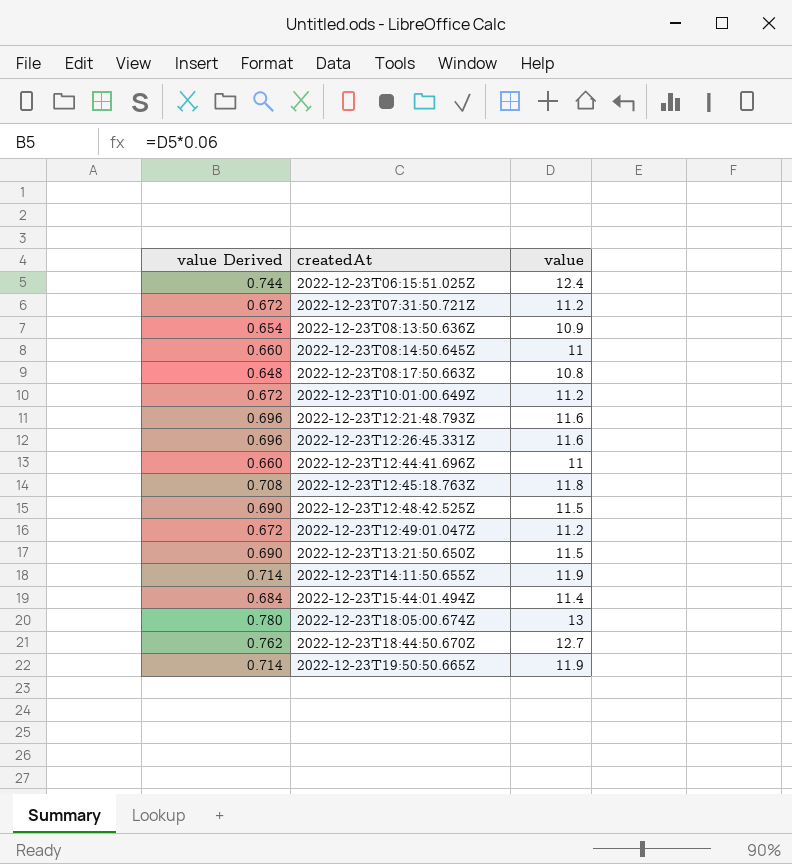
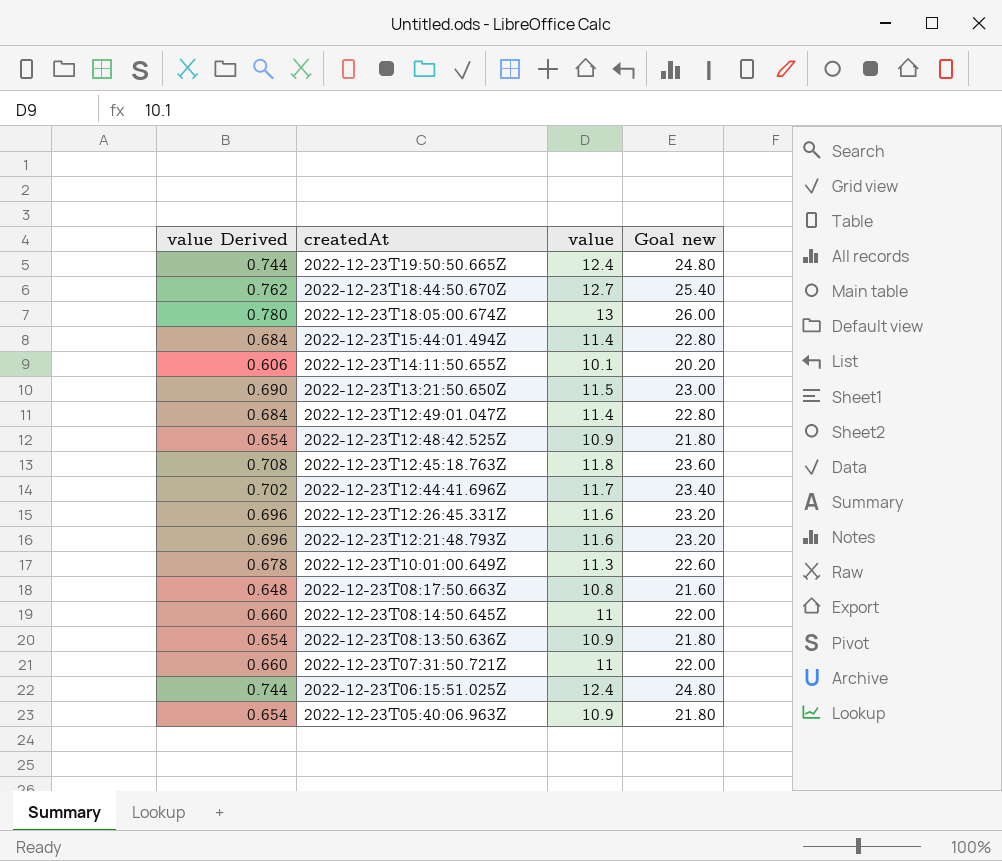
row order: createdAt ascending -> createdAt descending
column Goal new | formula: none -> [value] * 2
2022-12-23T19:50:50.665Z | value Derived: 0.714 -> 0.744
2022-12-23T19:50:50.665Z | value: 11.9 -> 12.4
2022-12-23T14:11:50.655Z | value Derived: 0.714 -> 0.606
2022-12-23T14:11:50.655Z | value: 11.9 -> 10.1
2022-12-23T12:49:01.047Z | value Derived: 0.672 -> 0.684
2022-12-23T12:49:01.047Z | value: 11.2 -> 11.4
2022-12-23T12:48:42.525Z | value Derived: 0.690 -> 0.654
2022-12-23T12:48:42.525Z | value: 11.5 -> 10.9
2022-12-23T12:44:41.696Z | value Derived: 0.660 -> 0.702
2022-12-23T12:44:41.696Z | value: 11 -> 11.7
2022-12-23T10:01:00.649Z | value Derived: 0.672 -> 0.678
2022-12-23T10:01:00.649Z | value: 11.2 -> 11.3
2022-12-23T07:31:50.721Z | value Derived: 0.672 -> 0.660
2022-12-23T07:31:50.721Z | value: 11.2 -> 11
row 2022-12-23T05:40:06.963Z: none -> 0.654 | 10.9 | 21.80

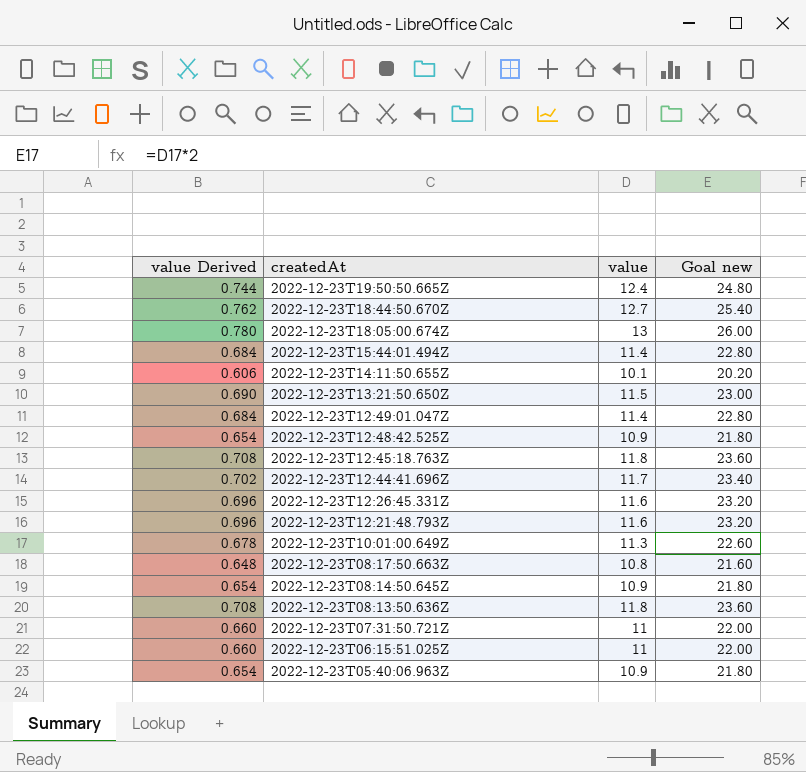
2022-12-23T08:14:50.645Z | value Derived: 0.660 -> 0.654
2022-12-23T08:14:50.645Z | value: 11 -> 10.9
2022-12-23T08:14:50.645Z | Goal new: 22.00 -> 21.80
2022-12-23T08:13:50.636Z | value Derived: 0.654 -> 0.708
2022-12-23T08:13:50.636Z | value: 10.9 -> 11.8
2022-12-23T08:13:50.636Z | Goal new: 21.80 -> 23.60
2022-12-23T06:15:51.025Z | value Derived: 0.744 -> 0.660
2022-12-23T06:15:51.025Z | value: 12.4 -> 11
2022-12-23T06:15:51.025Z | Goal new: 24.80 -> 22.00

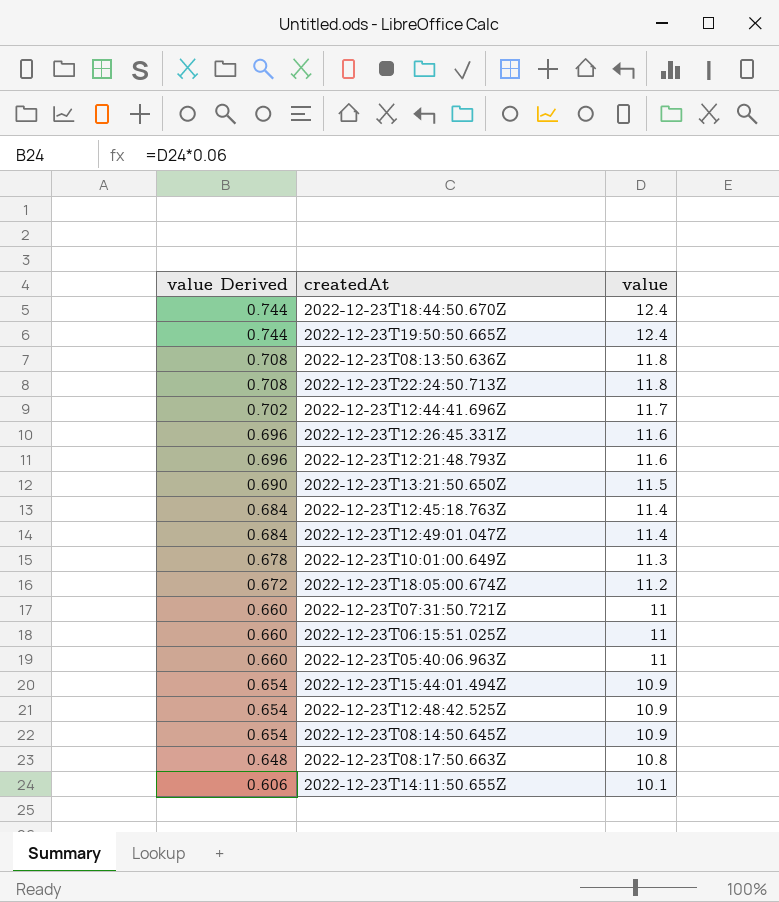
row order: createdAt descending -> value Derived descending
column Goal new | formula: [value] * 2 -> none
2022-12-23T18:44:50.670Z | value Derived: 0.762 -> 0.744
2022-12-23T18:44:50.670Z | value: 12.7 -> 12.4
row 2022-12-23T22:24:50.713Z: none -> 0.708 | 11.8
2022-12-23T12:45:18.763Z | value Derived: 0.708 -> 0.684
2022-12-23T12:45:18.763Z | value: 11.8 -> 11.4
2022-12-23T18:05:00.674Z | value Derived: 0.780 -> 0.672
2022-12-23T18:05:00.674Z | value: 13 -> 11.2
2022-12-23T05:40:06.963Z | value Derived: 0.654 -> 0.660
2022-12-23T05:40:06.963Z | value: 10.9 -> 11
2022-12-23T15:44:01.494Z | value Derived: 0.684 -> 0.654
2022-12-23T15:44:01.494Z | value: 11.4 -> 10.9

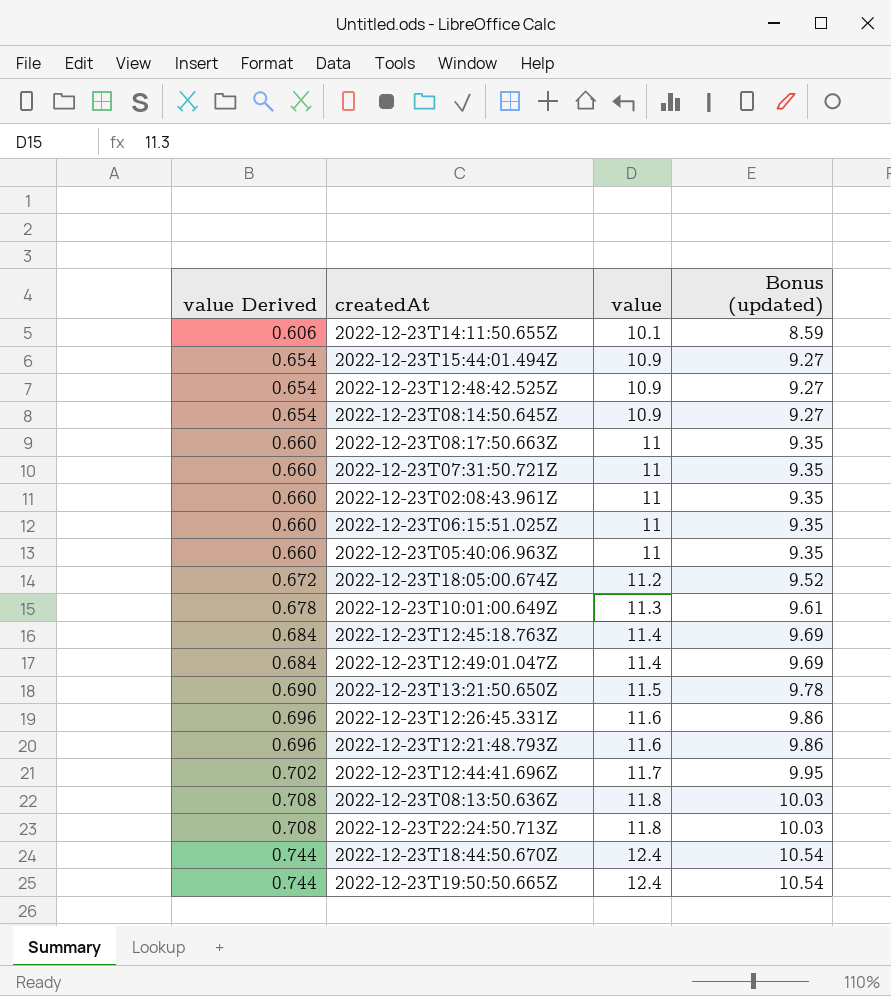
row order: value Derived descending -> value Derived ascending
column Bonus (updated) | formula: none -> [value] * 0.85
2022-12-23T08:17:50.663Z | value Derived: 0.648 -> 0.660
2022-12-23T08:17:50.663Z | value: 10.8 -> 11
row 2022-12-23T02:08:43.961Z: none -> 0.660 | 11 | 9.35

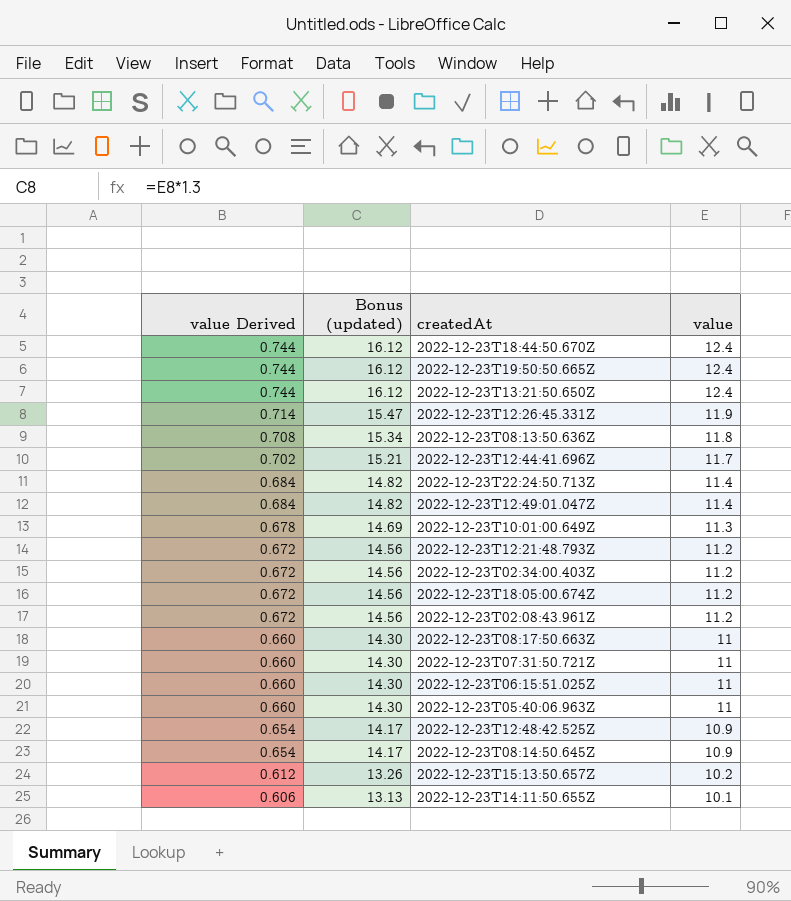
row order: value Derived ascending -> value Derived descending
column Bonus (updated) | formula: [value] * 0.85 -> [value] * 1.3
column Bonus (updated) | position: 4 -> 2
row 2022-12-23T15:44:01.494Z: 0.654 | 10.9 | 9.27 -> none
row 2022-12-23T12:45:18.763Z: 0.684 | 11.4 | 9.69 -> none
2022-12-23T13:21:50.650Z | value Derived: 0.690 -> 0.744
2022-12-23T13:21:50.650Z | value: 11.5 -> 12.4
2022-12-23T12:26:45.331Z | value Derived: 0.696 -> 0.714
2022-12-23T12:26:45.331Z | value: 11.6 -> 11.9
2022-12-23T22:24:50.713Z | value Derived: 0.708 -> 0.684
2022-12-23T22:24:50.713Z | value: 11.8 -> 11.4
2022-12-23T12:21:48.793Z | value Derived: 0.696 -> 0.672
2022-12-23T12:21:48.793Z | value: 11.6 -> 11.2
row 2022-12-23T02:34:00.403Z: none -> 0.672 | 14.56 | 11.2
2022-12-23T02:08:43.961Z | value Derived: 0.660 -> 0.672
2022-12-23T02:08:43.961Z | value: 11 -> 11.2
row 2022-12-23T15:13:50.657Z: none -> 0.612 | 13.26 | 10.2

